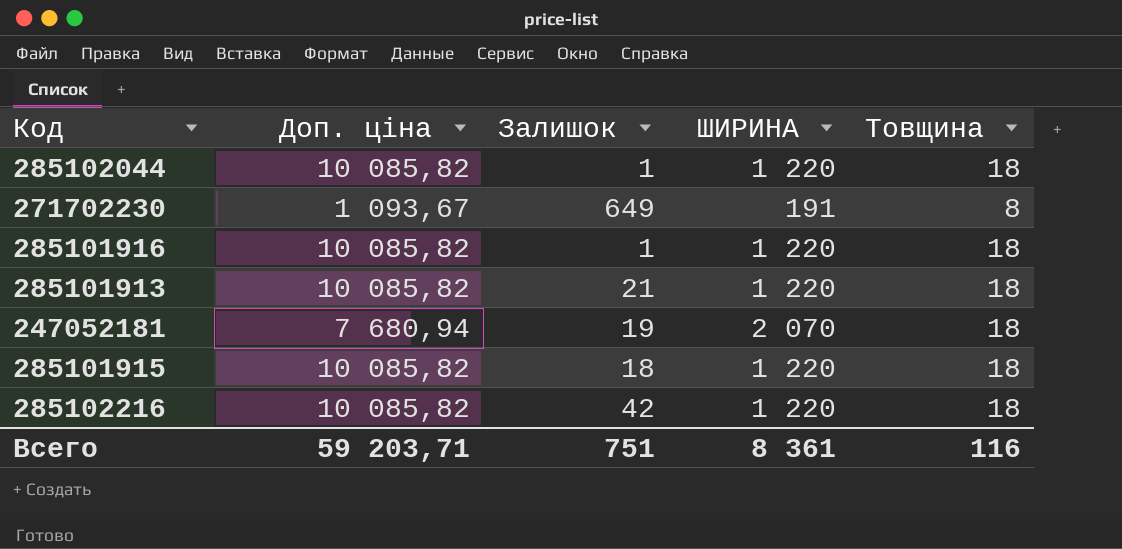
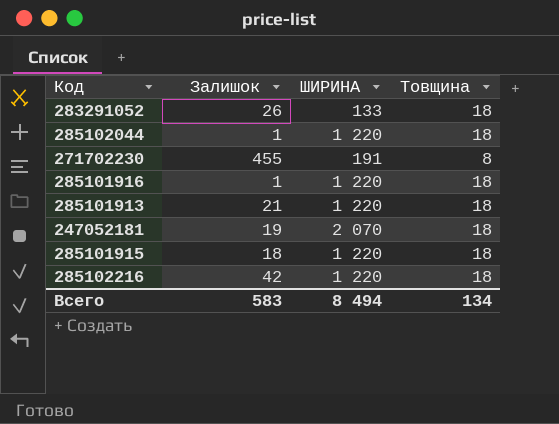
column Доп. ціна | position: 2 -> none
row 283291052: none -> 26 | 133 | 18
271702230 | Залишок: 649 -> 455
Всего | Залишок: 751 -> 583
Всего | ШИРИНА: 8 361 -> 8 494
Всего | Товщина: 116 -> 134

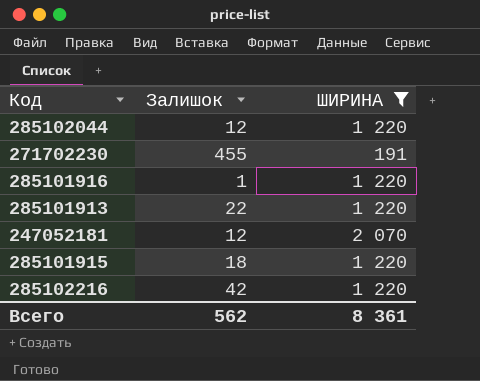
filter: none -> ШИРИНА != 133
column Товщина | position: 4 -> none
285102044 | Залишок: 1 -> 12
285101913 | Залишок: 21 -> 22
247052181 | Залишок: 19 -> 12
Всего | Залишок: 583 -> 562
Всего | ШИРИНА: 8 494 -> 8 361

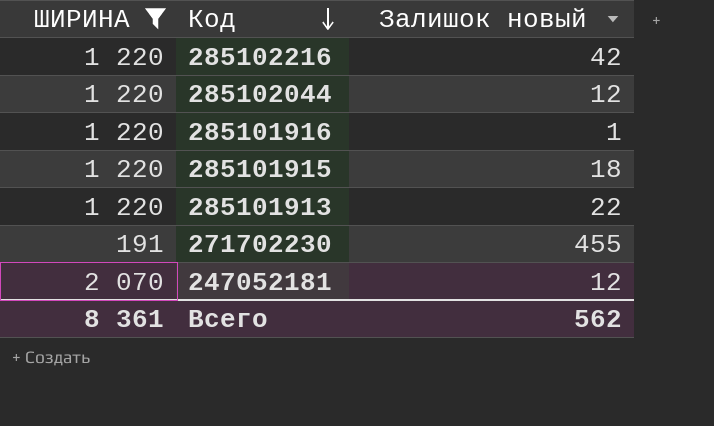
row order: none -> Код descending
column ШИРИНА | position: 3 -> 1
column name: Залишок -> Залишок новый

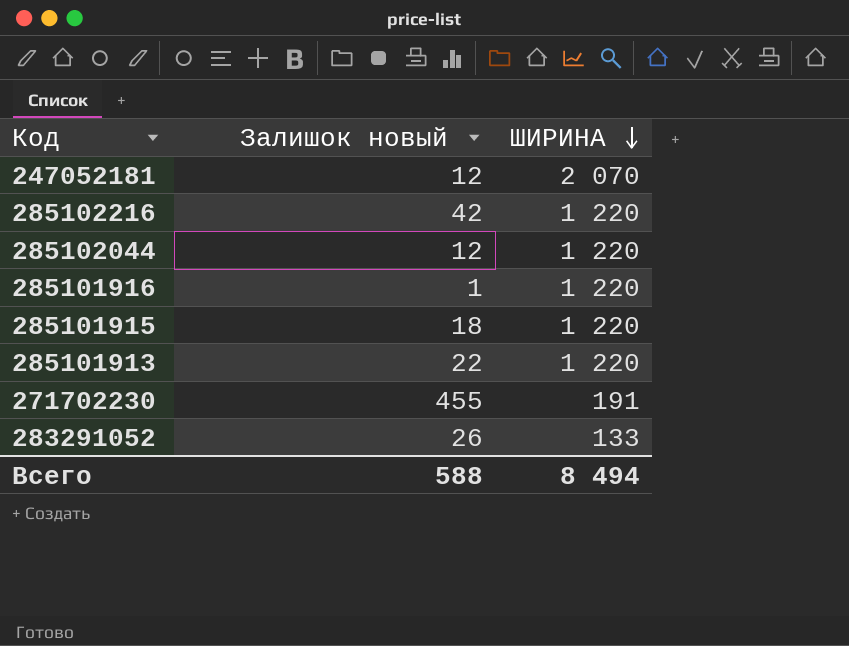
filter: ШИРИНА != 133 -> none
row order: Код descending -> ШИРИНА descending
column ШИРИНА | position: 1 -> 3
Всего | Залишок новый: 562 -> 588
Всего | ШИРИНА: 8 361 -> 8 494

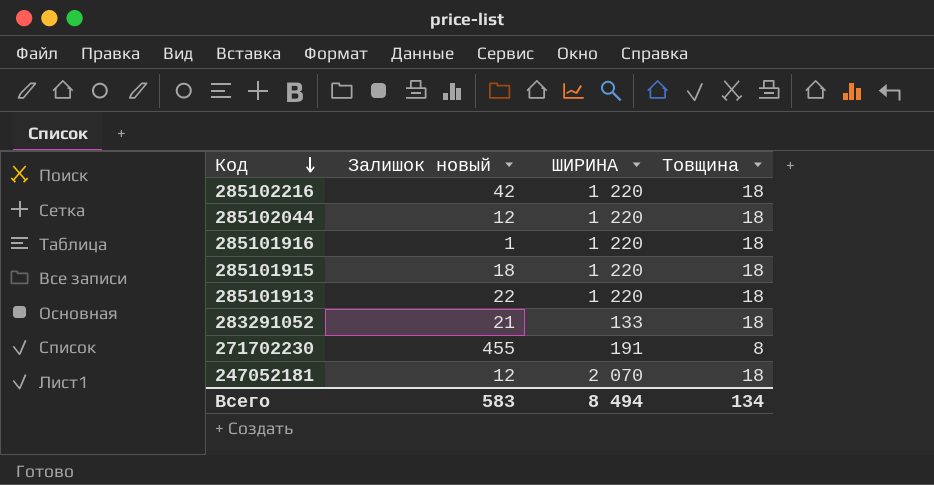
row order: ШИРИНА descending -> Код descending
column Товщина | position: none -> 4
283291052 | Залишок новый: 26 -> 21
Всего | Залишок новый: 588 -> 583

